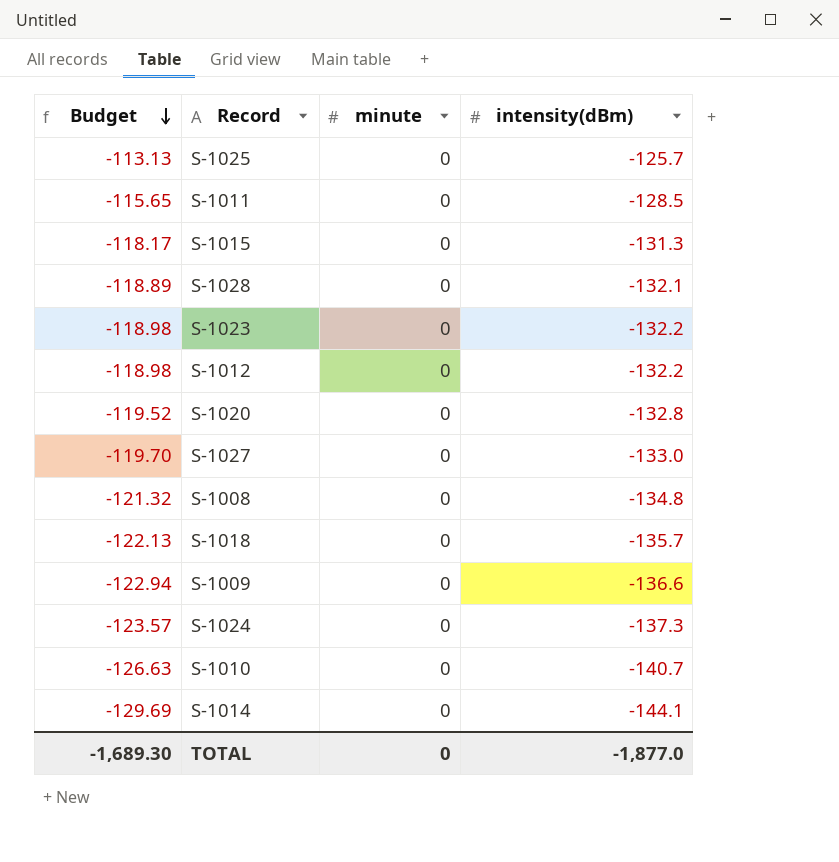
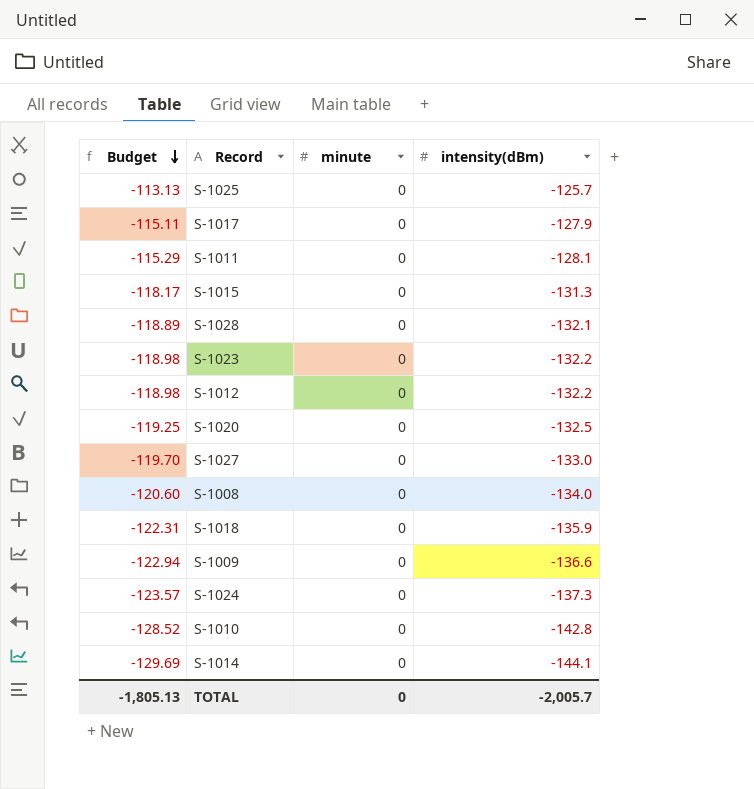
row S-1017: none -> -115.11 | 0 | -127.9
S-1011 | Budget: -115.65 -> -115.29
S-1011 | intensity(dBm): -128.5 -> -128.1
S-1020 | Budget: -119.52 -> -119.25
S-1020 | intensity(dBm): -132.8 -> -132.5
S-1008 | Budget: -121.32 -> -120.60
S-1008 | intensity(dBm): -134.8 -> -134.0
S-1018 | Budget: -122.13 -> -122.31
S-1018 | intensity(dBm): -135.7 -> -135.9
S-1010 | Budget: -126.63 -> -128.52
S-1010 | intensity(dBm): -140.7 -> -142.8
TOTAL | Budget: -1,689.30 -> -1,805.13
TOTAL | intensity(dBm): -1,877.0 -> -2,005.7

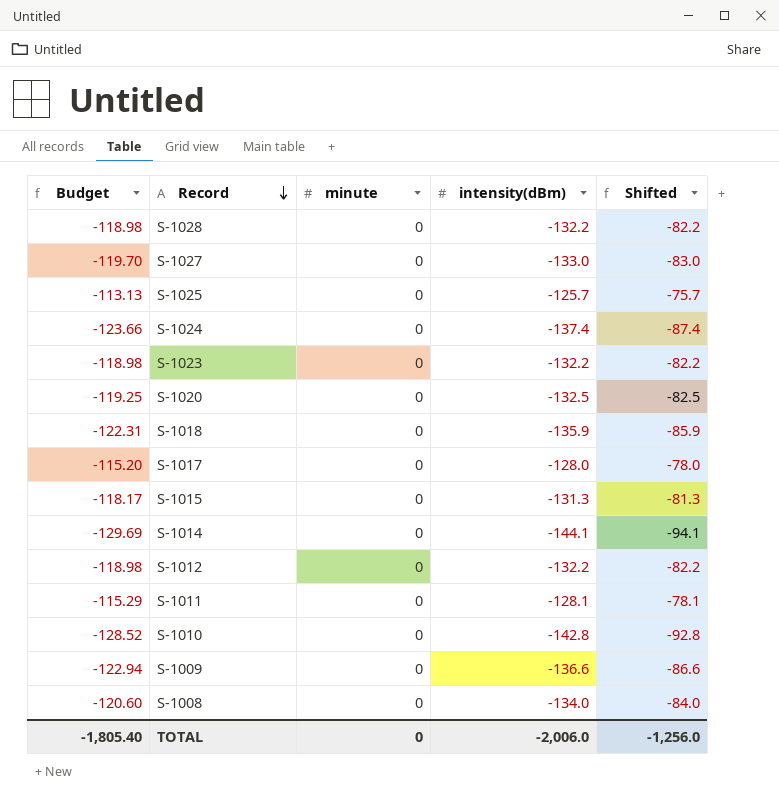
row order: Budget descending -> Record descending
column Shifted | formula: none -> [intensity(dBm)] + 50
S-1028 | Budget: -118.89 -> -118.98
S-1028 | intensity(dBm): -132.1 -> -132.2
S-1024 | Budget: -123.57 -> -123.66
S-1024 | intensity(dBm): -137.3 -> -137.4
S-1017 | Budget: -115.11 -> -115.20
S-1017 | intensity(dBm): -127.9 -> -128.0
TOTAL | Budget: -1,805.13 -> -1,805.40
TOTAL | intensity(dBm): -2,005.7 -> -2,006.0

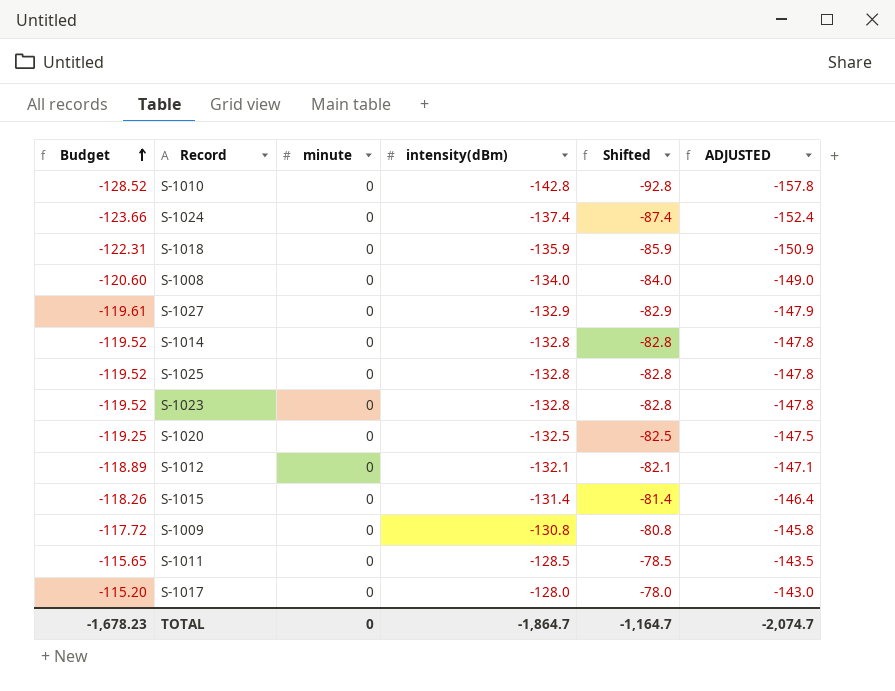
row order: Record descending -> Budget ascending
column ADJUSTED | formula: none -> [intensity(dBm)] - 15
row S-1028: -118.98 | 0 | -132.2 | -82.2 -> none
S-1027 | Budget: -119.70 -> -119.61
S-1027 | intensity(dBm): -133.0 -> -132.9
S-1027 | Shifted: -83.0 -> -82.9
S-1014 | Budget: -129.69 -> -119.52
S-1014 | intensity(dBm): -144.1 -> -132.8
S-1014 | Shifted: -94.1 -> -82.8
S-1025 | Budget: -113.13 -> -119.52
S-1025 | intensity(dBm): -125.7 -> -132.8
S-1025 | Shifted: -75.7 -> -82.8
S-1023 | Budget: -118.98 -> -119.52
S-1023 | intensity(dBm): -132.2 -> -132.8
S-1023 | Shifted: -82.2 -> -82.8
S-1012 | Budget: -118.98 -> -118.89
S-1012 | intensity(dBm): -132.2 -> -132.1
S-1012 | Shifted: -82.2 -> -82.1
S-1015 | Budget: -118.17 -> -118.26
S-1015 | intensity(dBm): -131.3 -> -131.4
S-1015 | Shifted: -81.3 -> -81.4
S-1009 | Budget: -122.94 -> -117.72
S-1009 | intensity(dBm): -136.6 -> -130.8
S-1009 | Shifted: -86.6 -> -80.8
S-1011 | Budget: -115.29 -> -115.65
S-1011 | intensity(dBm): -128.1 -> -128.5
S-1011 | Shifted: -78.1 -> -78.5
TOTAL | Budget: -1,805.40 -> -1,678.23
TOTAL | intensity(dBm): -2,006.0 -> -1,864.7
TOTAL | Shifted: -1,256.0 -> -1,164.7

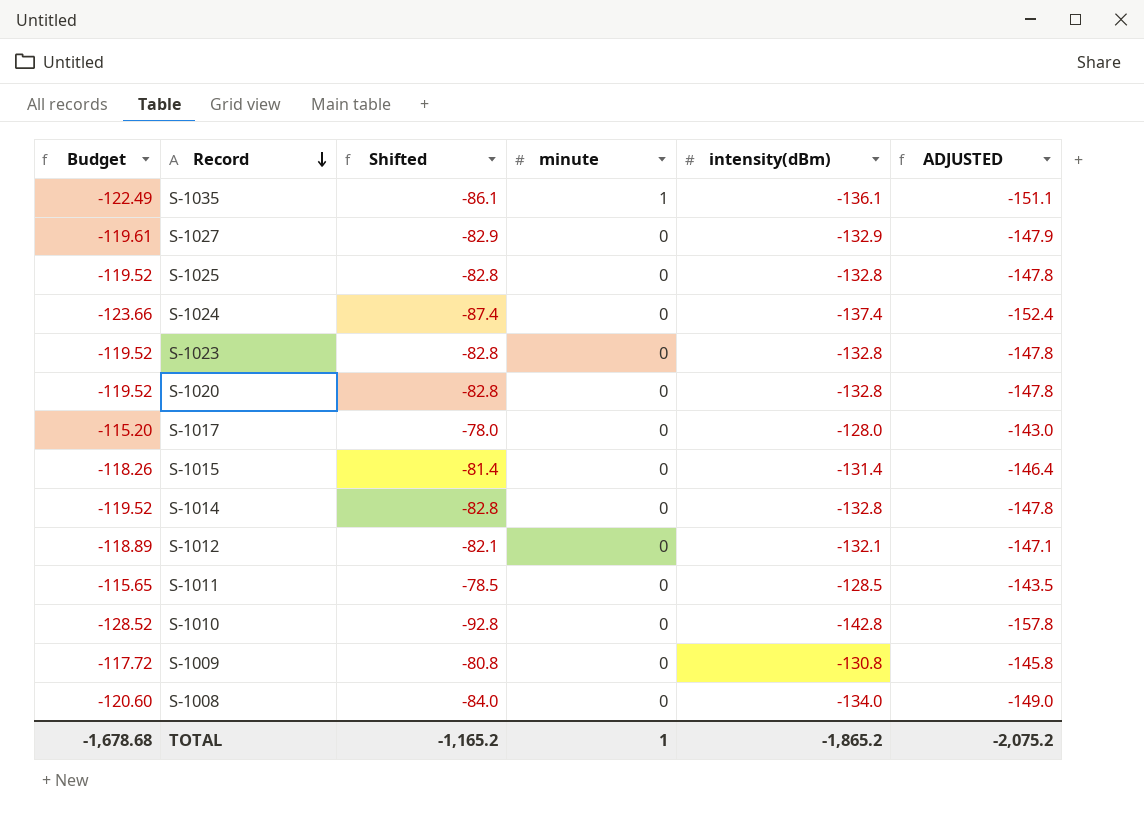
row order: Budget ascending -> Record descending
column Shifted | position: 5 -> 3
row S-1018: -122.31 | 0 | -135.9 | -85.9 | -150.9 -> none
row S-1035: none -> -122.49 | -86.1 | 1 | -136.1 | -151.1
S-1020 | Budget: -119.25 -> -119.52
S-1020 | Shifted: -82.5 -> -82.8
S-1020 | intensity(dBm): -132.5 -> -132.8
S-1020 | ADJUSTED: -147.5 -> -147.8
TOTAL | Budget: -1,678.23 -> -1,678.68
TOTAL | Shifted: -1,164.7 -> -1,165.2
TOTAL | minute: 0 -> 1
TOTAL | intensity(dBm): -1,864.7 -> -1,865.2
TOTAL | ADJUSTED: -2,074.7 -> -2,075.2

